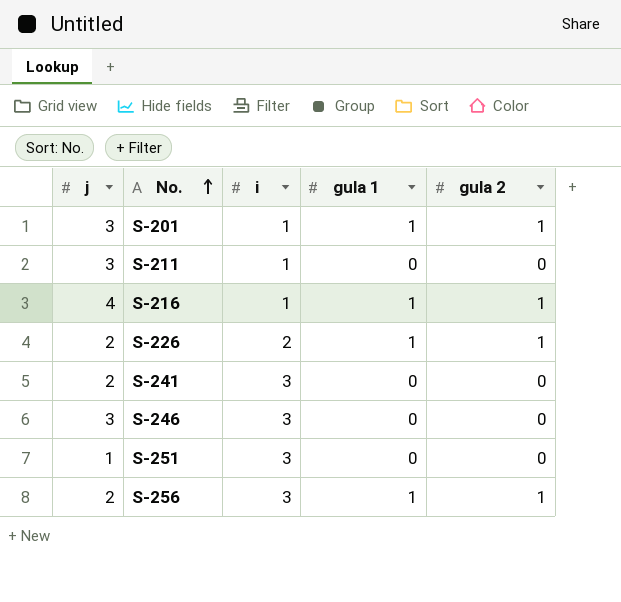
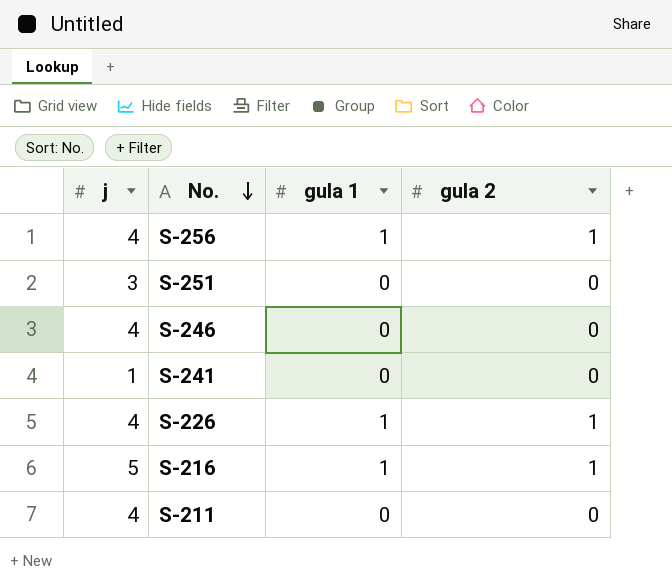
row order: No. ascending -> No. descending
column i | position: 3 -> none
row S-201: 3 | 1 | 1 | 1 -> none
S-256 | j: 2 -> 4
S-251 | j: 1 -> 3
S-246 | j: 3 -> 4
S-241 | j: 2 -> 1
S-226 | j: 2 -> 4
S-216 | j: 4 -> 5
S-211 | j: 3 -> 4

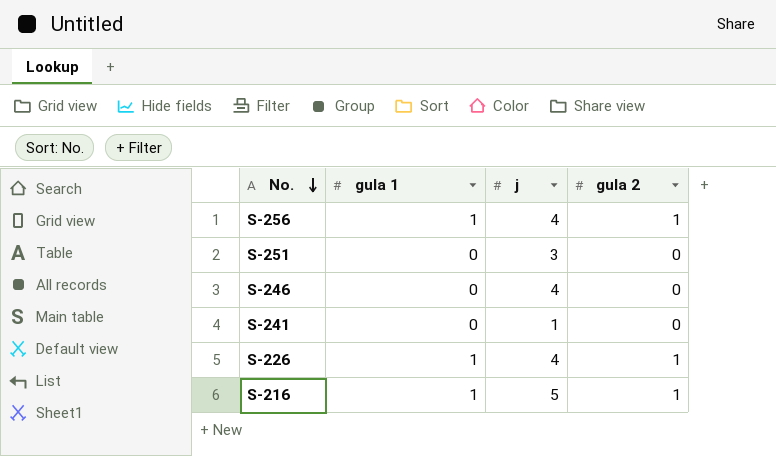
column j | position: 1 -> 3
row S-211: 4 | 0 | 0 -> none

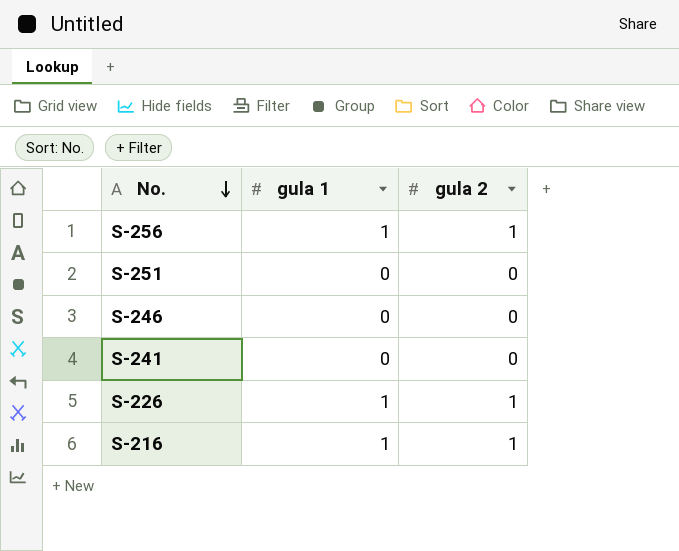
column j | position: 3 -> none

